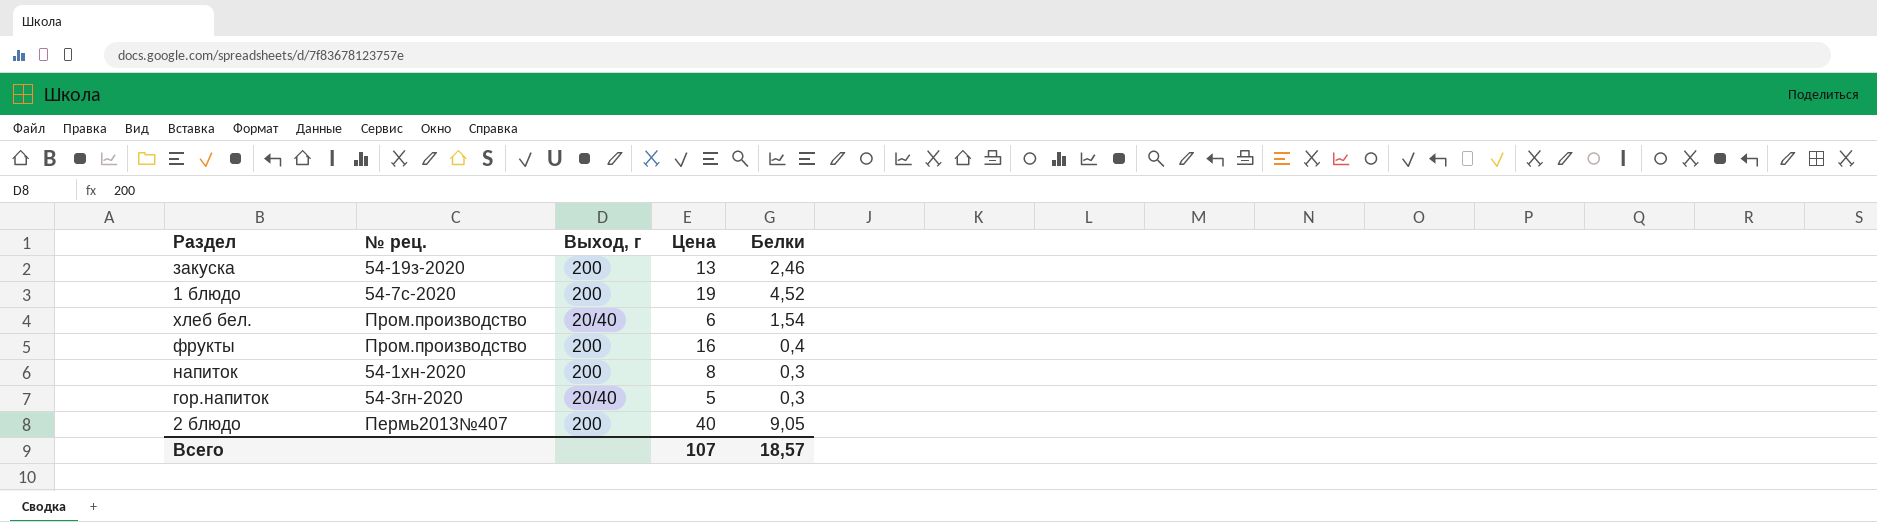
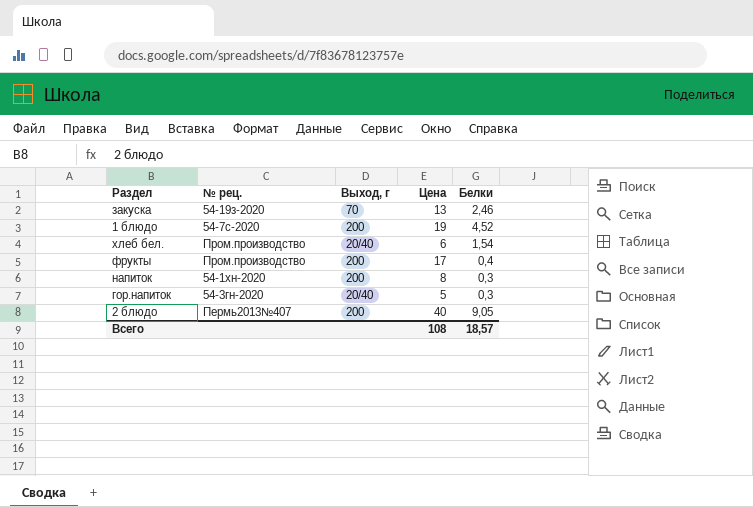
закуска | Выход, г: 200 -> 70
фрукты | Цена: 16 -> 17
Всего | Цена: 107 -> 108

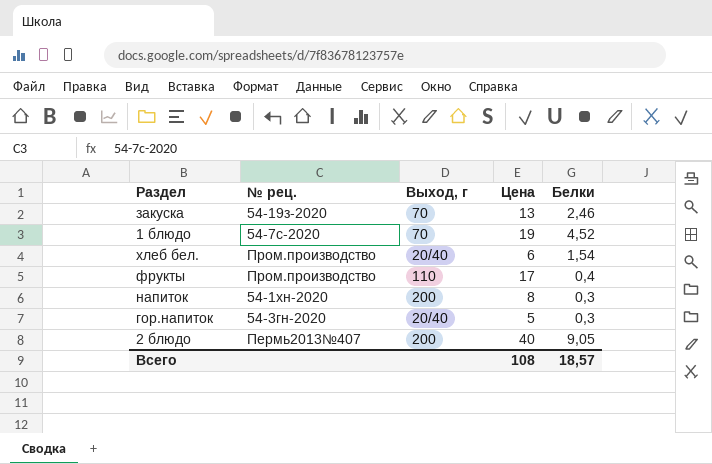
1 блюдо | Выход, г: 200 -> 70
фрукты | Выход, г: 200 -> 110

